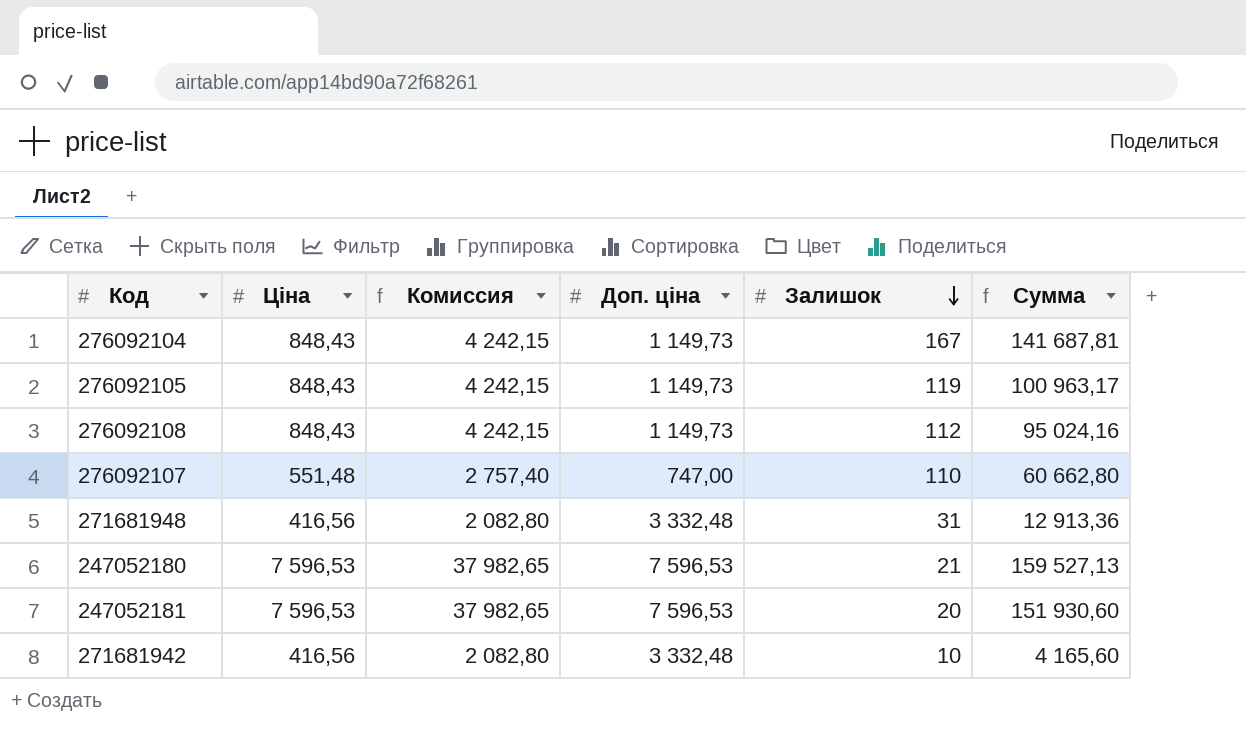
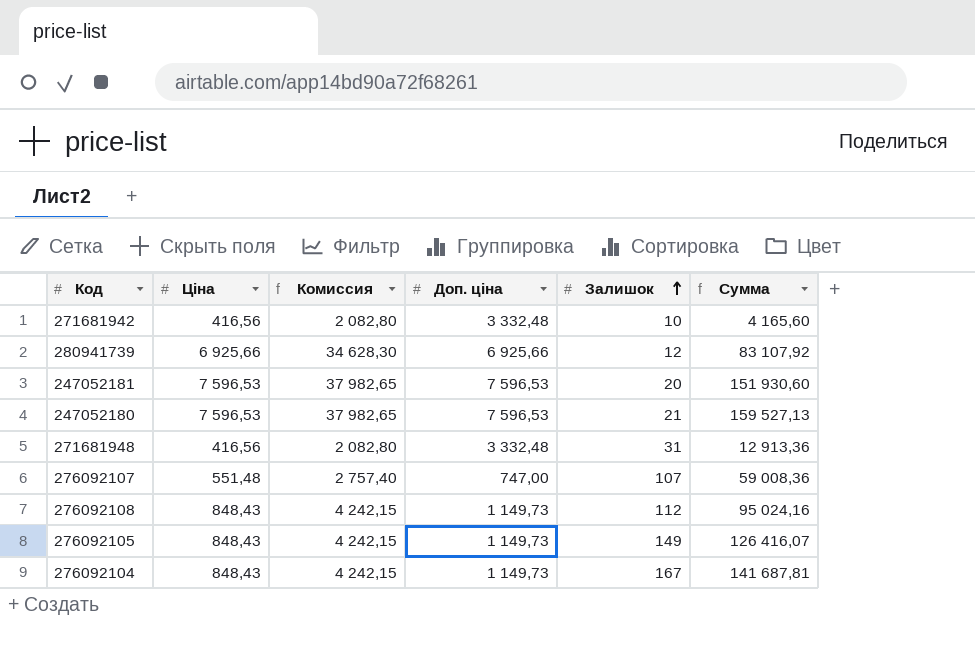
row order: Залишок descending -> Залишок ascending
row 280941739: none -> 6 925,66 | 34 628,30 | 6 925,66 | 12 | 83 107,92
276092107 | Залишок: 110 -> 107
276092107 | Сумма: 60 662,80 -> 59 008,36
276092105 | Залишок: 119 -> 149
276092105 | Сумма: 100 963,17 -> 126 416,07

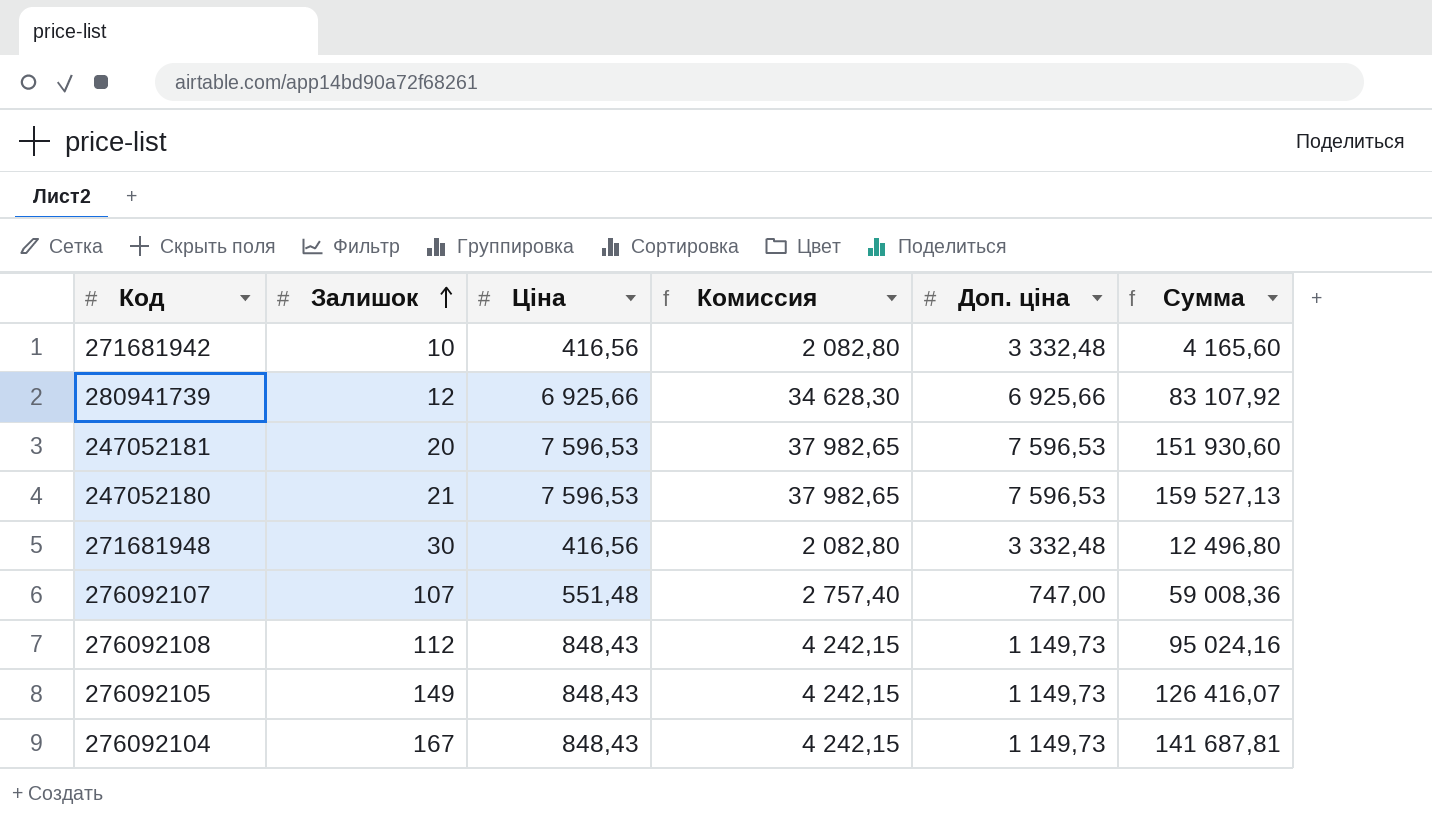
column Залишок | position: 5 -> 2
271681948 | Залишок: 31 -> 30
271681948 | Сумма: 12 913,36 -> 12 496,80

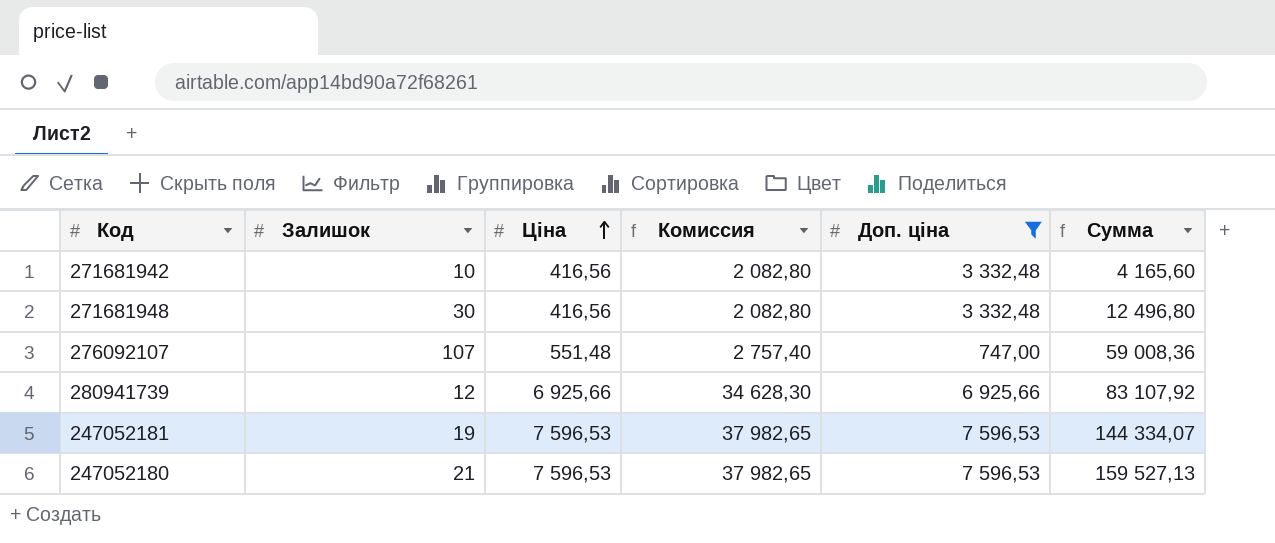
filter: none -> Доп. ціна != 1 149,73
row order: Залишок ascending -> Ціна ascending
247052181 | Залишок: 20 -> 19
247052181 | Сумма: 151 930,60 -> 144 334,07

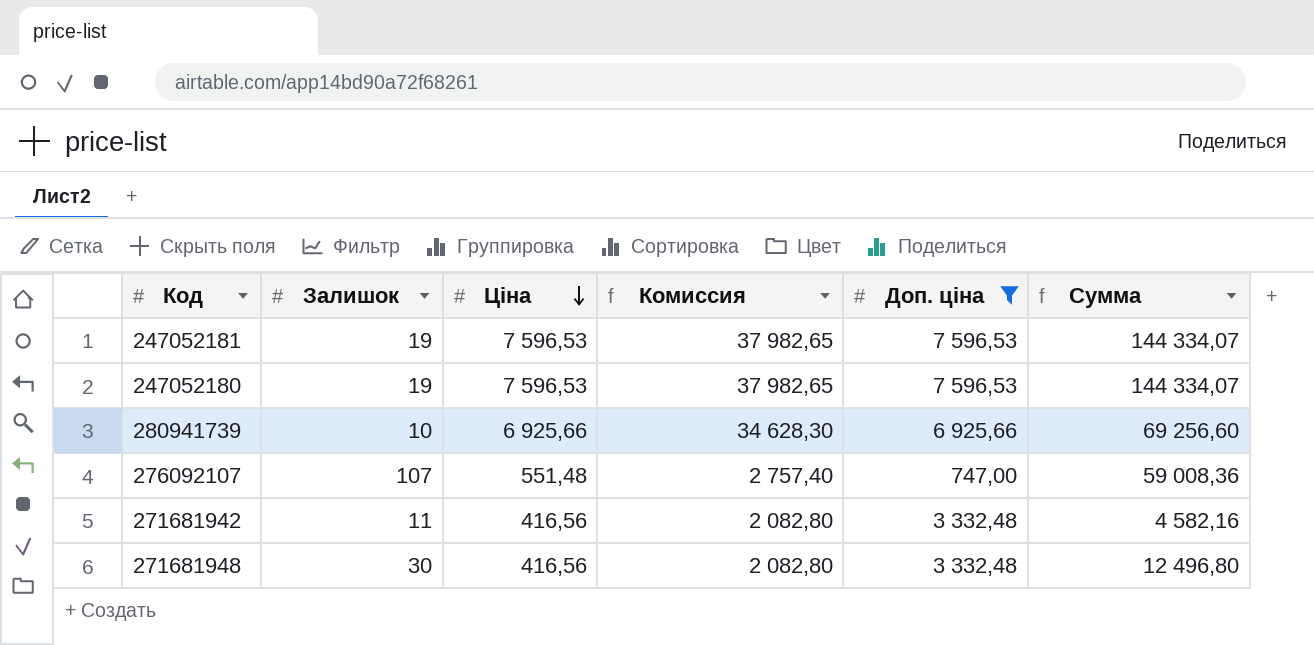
row order: Ціна ascending -> Ціна descending
247052180 | Залишок: 21 -> 19
247052180 | Сумма: 159 527,13 -> 144 334,07
280941739 | Залишок: 12 -> 10
280941739 | Сумма: 83 107,92 -> 69 256,60
271681942 | Залишок: 10 -> 11
271681942 | Сумма: 4 165,60 -> 4 582,16

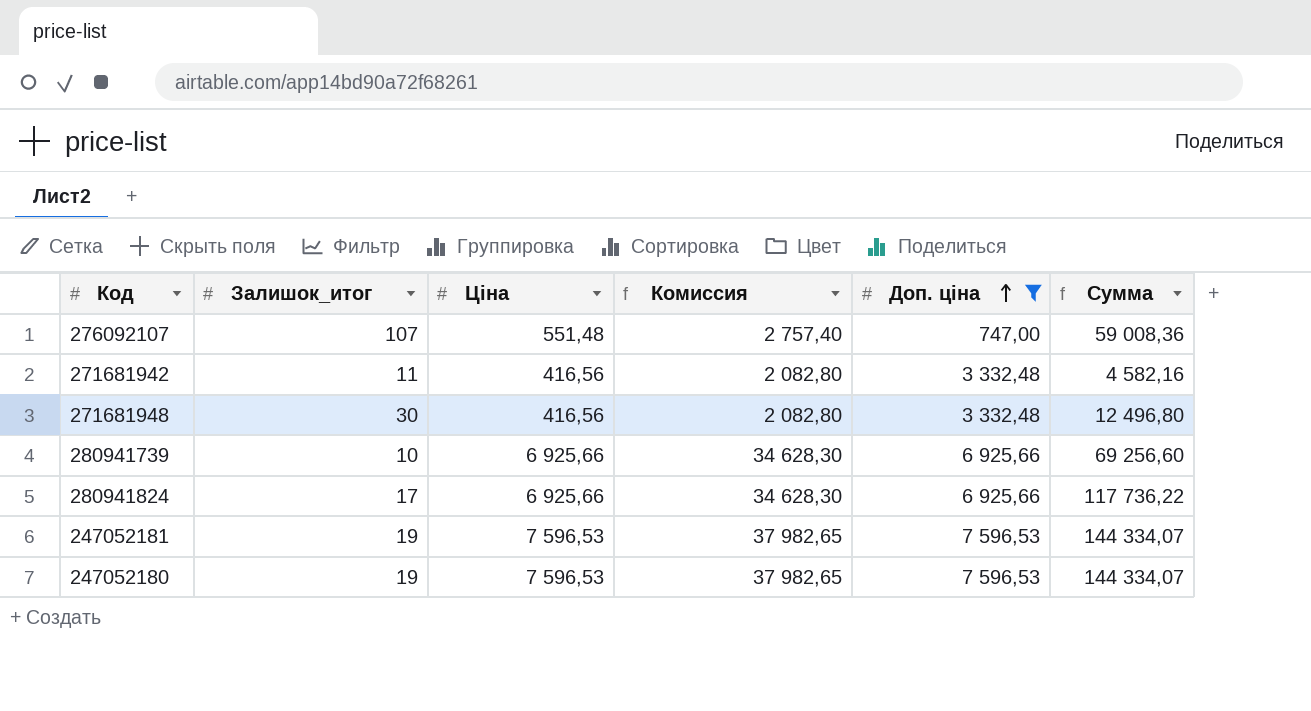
row order: Ціна descending -> Доп. ціна ascending
column name: Залишок -> Залишок_итог
row 280941824: none -> 17 | 6 925,66 | 34 628,30 | 6 925,66 | 117 736,22

